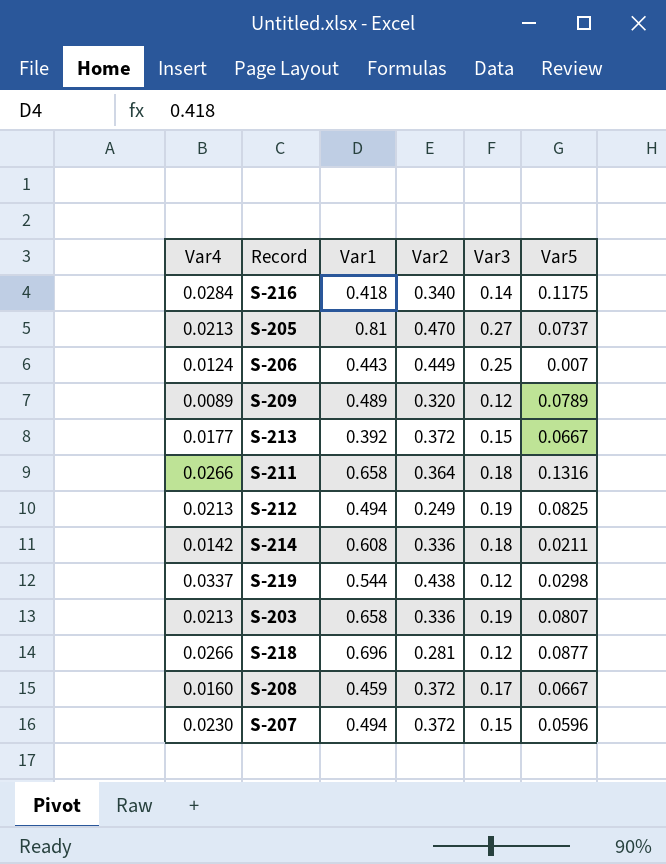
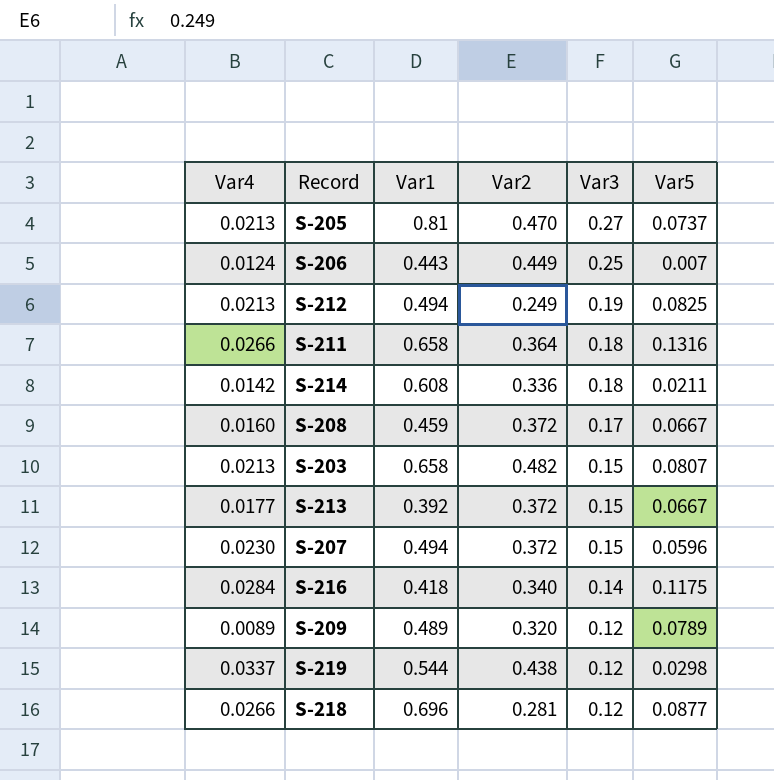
row order: none -> Var3 descending
S-203 | Var2: 0.336 -> 0.482
S-203 | Var3: 0.19 -> 0.15

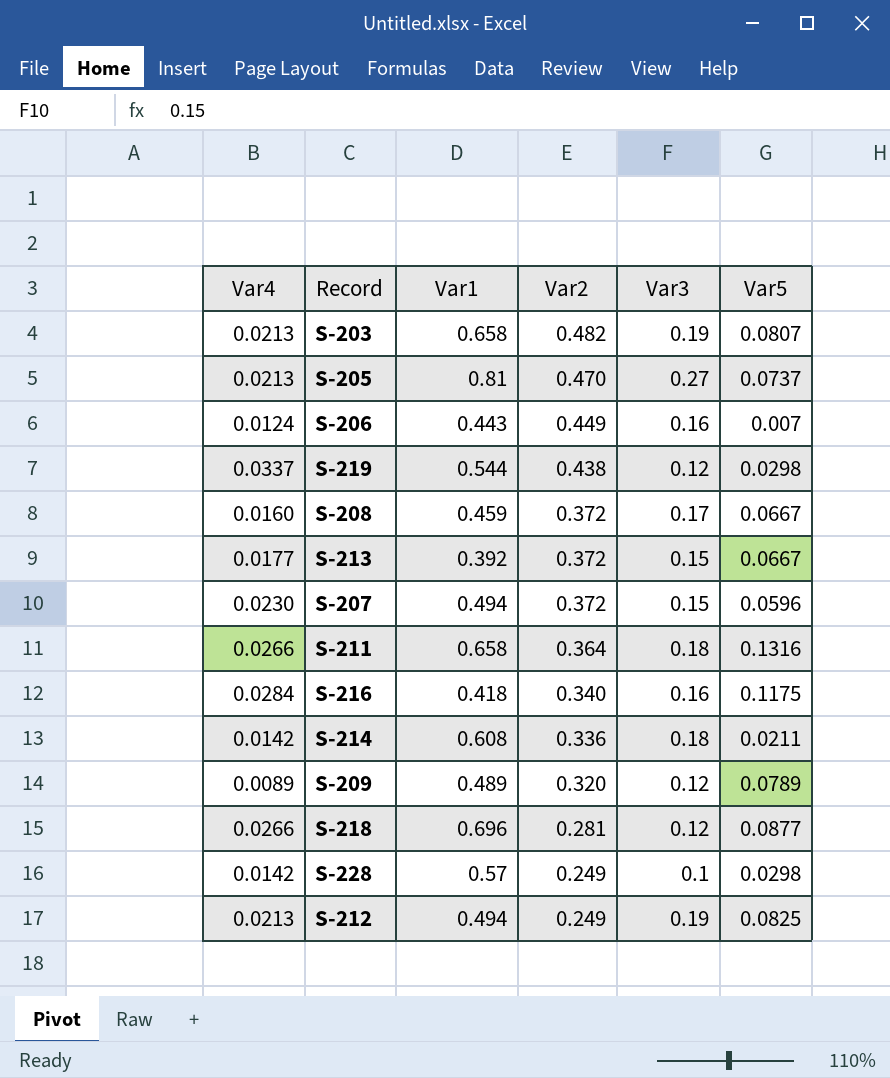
row order: Var3 descending -> Var2 descending
S-203 | Var3: 0.15 -> 0.19
S-206 | Var3: 0.25 -> 0.16
S-216 | Var3: 0.14 -> 0.16
row S-228: none -> 0.0142 | 0.57 | 0.249 | 0.1 | 0.0298

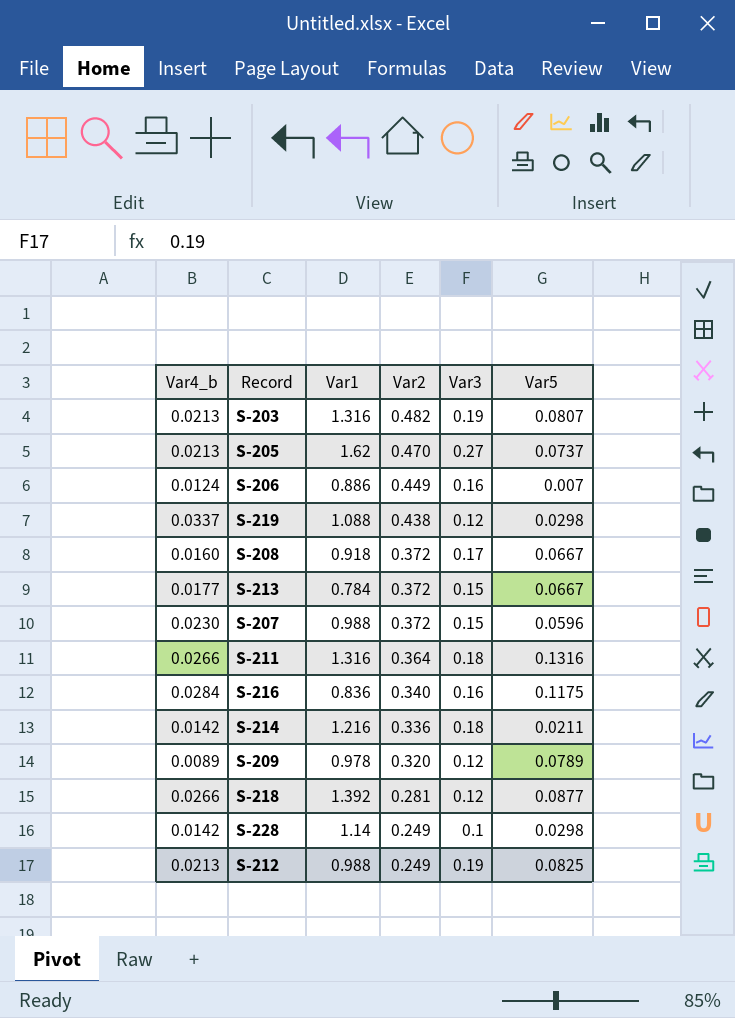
column name: Var4 -> Var4_b
S-203 | Var1: 0.658 -> 1.316
S-205 | Var1: 0.81 -> 1.62
S-206 | Var1: 0.443 -> 0.886
S-219 | Var1: 0.544 -> 1.088
S-208 | Var1: 0.459 -> 0.918
S-213 | Var1: 0.392 -> 0.784
S-207 | Var1: 0.494 -> 0.988
S-211 | Var1: 0.658 -> 1.316
S-216 | Var1: 0.418 -> 0.836
S-214 | Var1: 0.608 -> 1.216
S-209 | Var1: 0.489 -> 0.978
S-218 | Var1: 0.696 -> 1.392
S-228 | Var1: 0.57 -> 1.14
S-212 | Var1: 0.494 -> 0.988

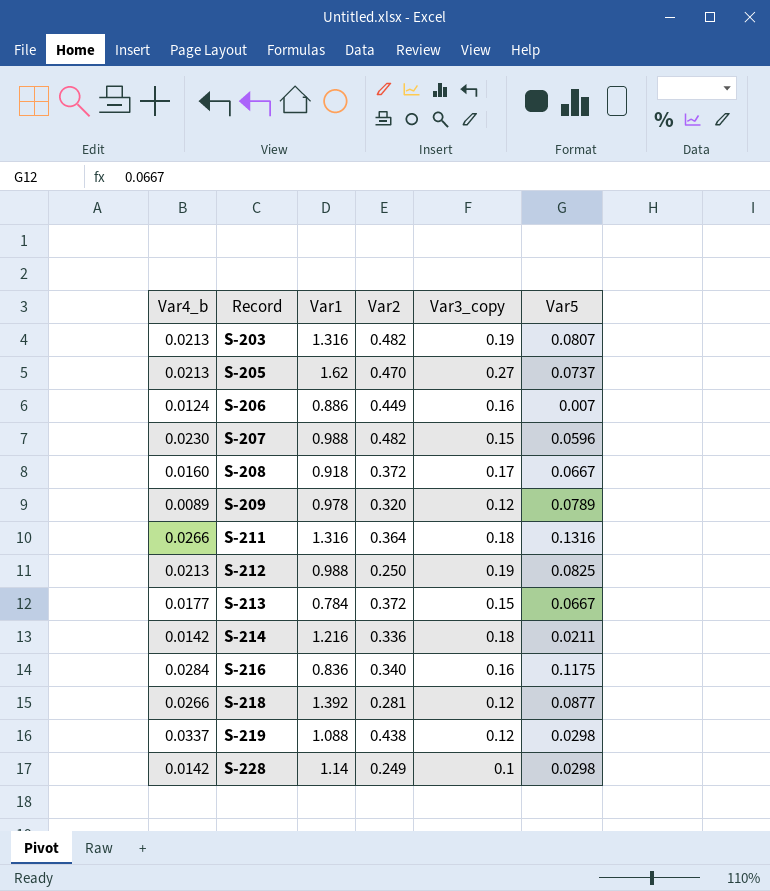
row order: Var2 descending -> Record ascending
column name: Var3 -> Var3_copy
S-207 | Var2: 0.372 -> 0.482
S-212 | Var2: 0.249 -> 0.250

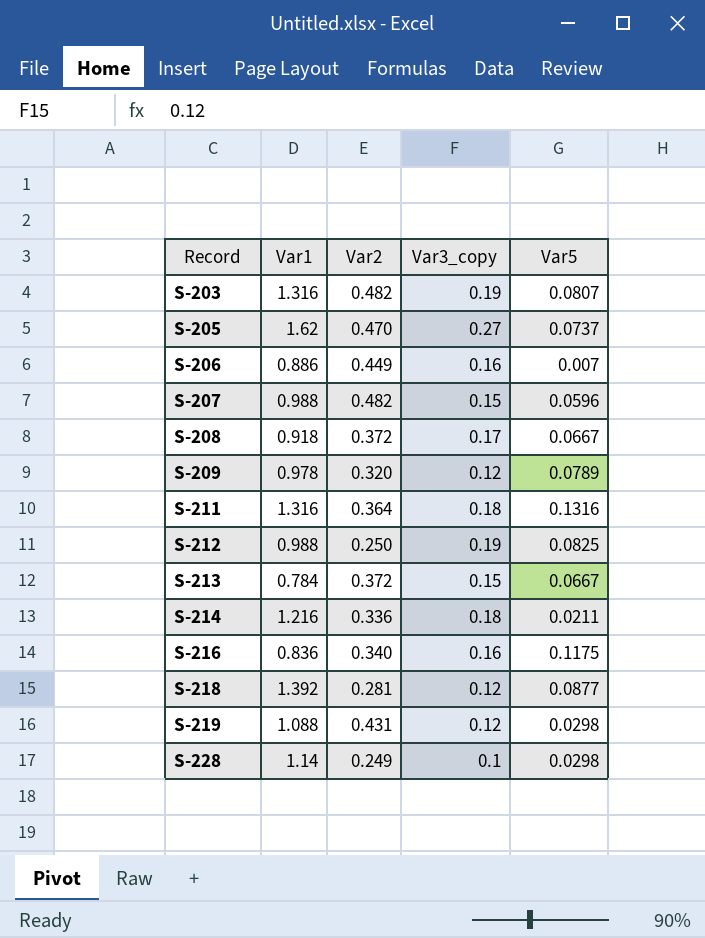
column Var4_b | position: 1 -> none
S-219 | Var2: 0.438 -> 0.431

